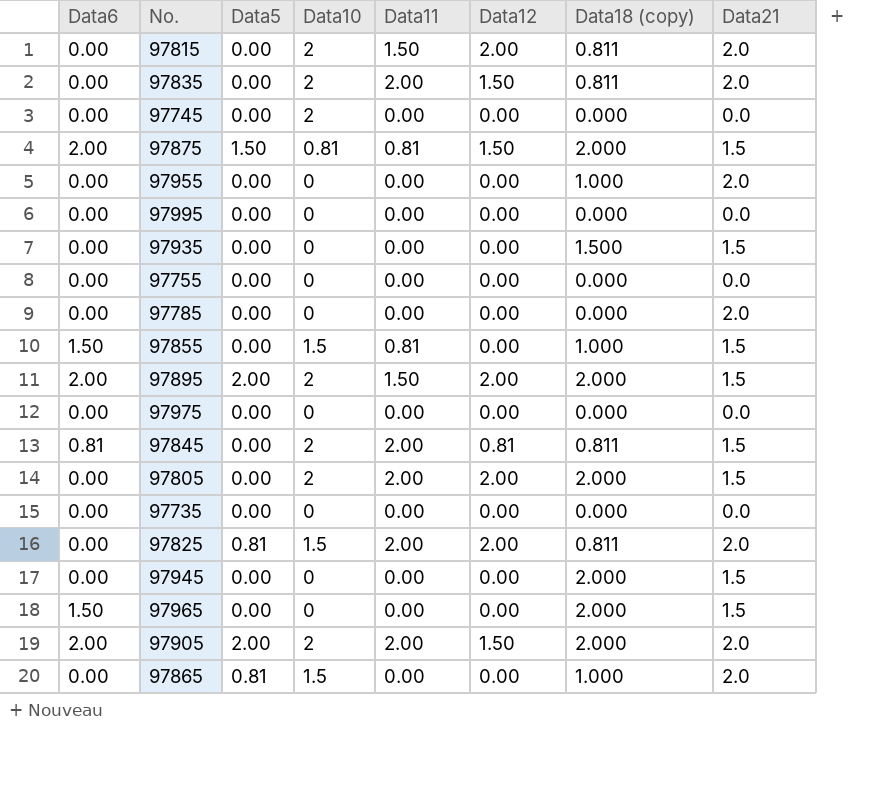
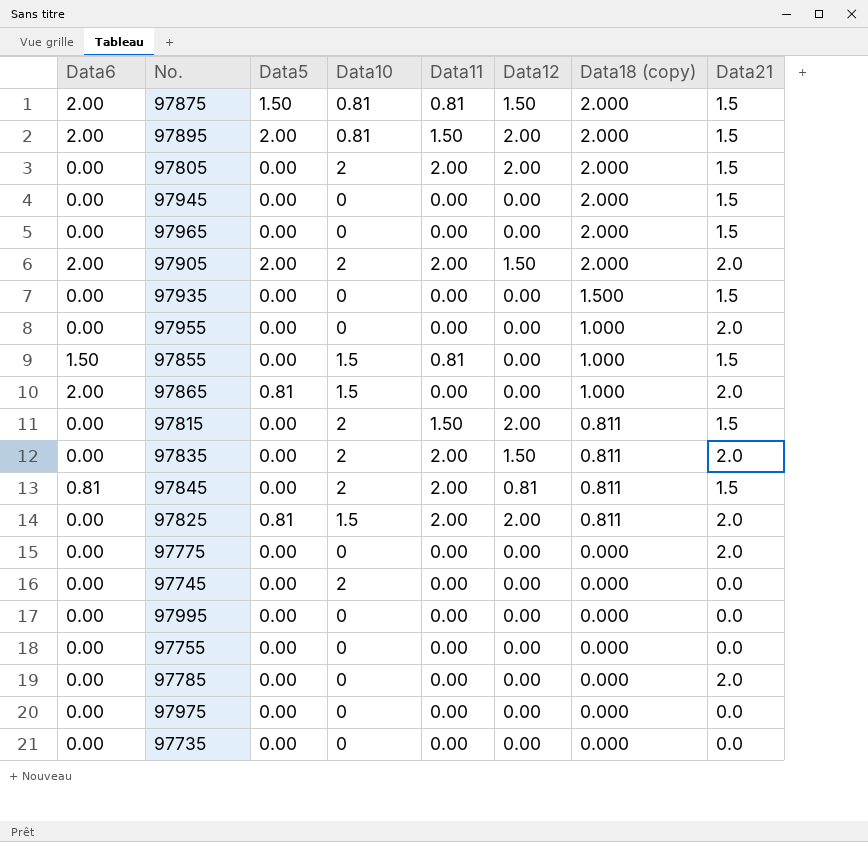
row order: none -> Data18 (copy) descending
97895 | Data10: 2 -> 0.81
97965 | Data6: 1.50 -> 0.00
97865 | Data6: 0.00 -> 2.00
97815 | Data21: 2.0 -> 1.5
row 97775: none -> 0.00 | 0.00 | 0 | 0.00 | 0.00 | 0.000 | 2.0

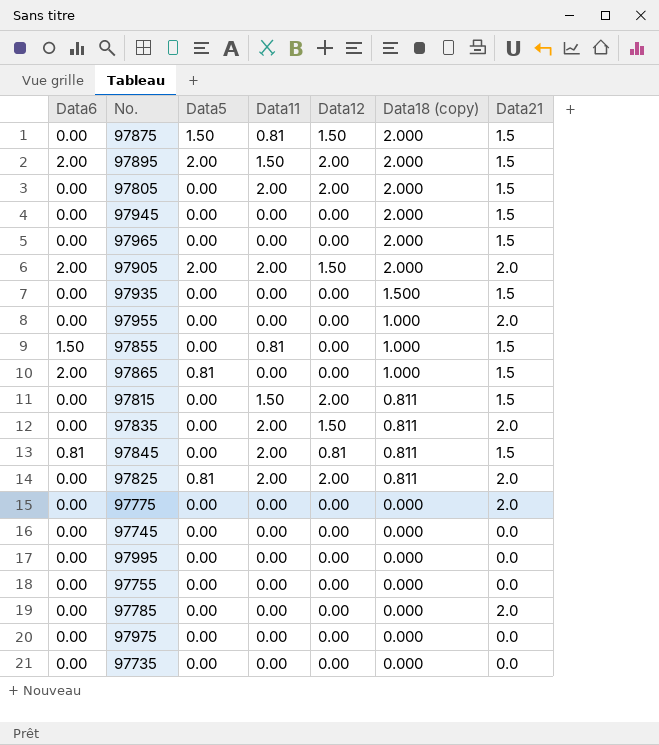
column Data10 | position: 4 -> none
97875 | Data6: 2.00 -> 0.00
97865 | Data21: 2.0 -> 1.5

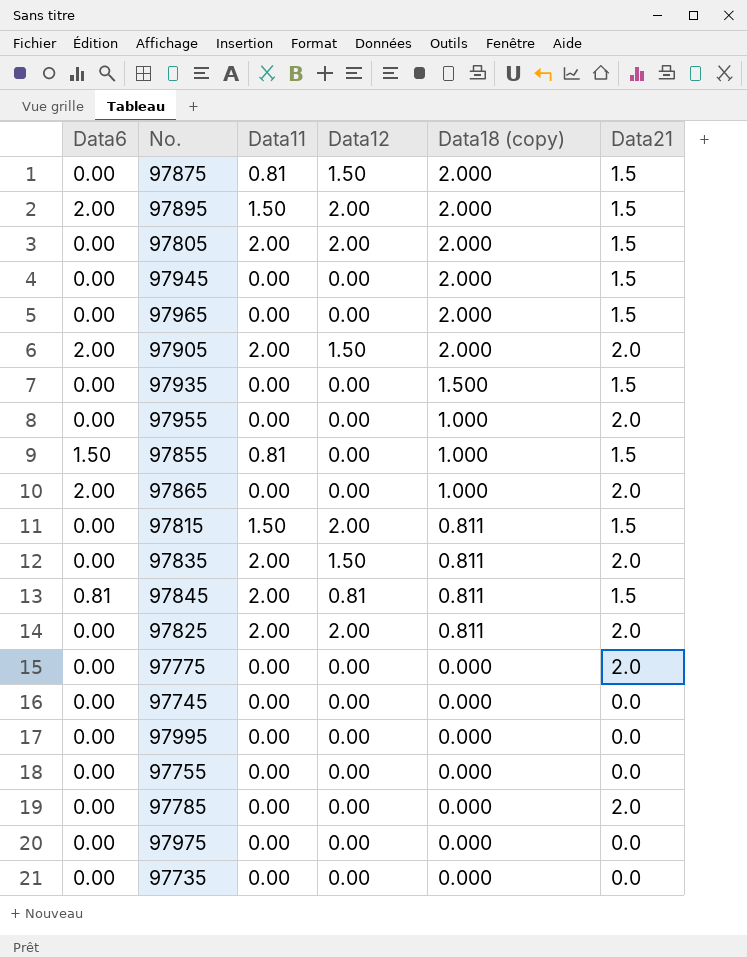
column Data5 | position: 3 -> none
97865 | Data21: 1.5 -> 2.0

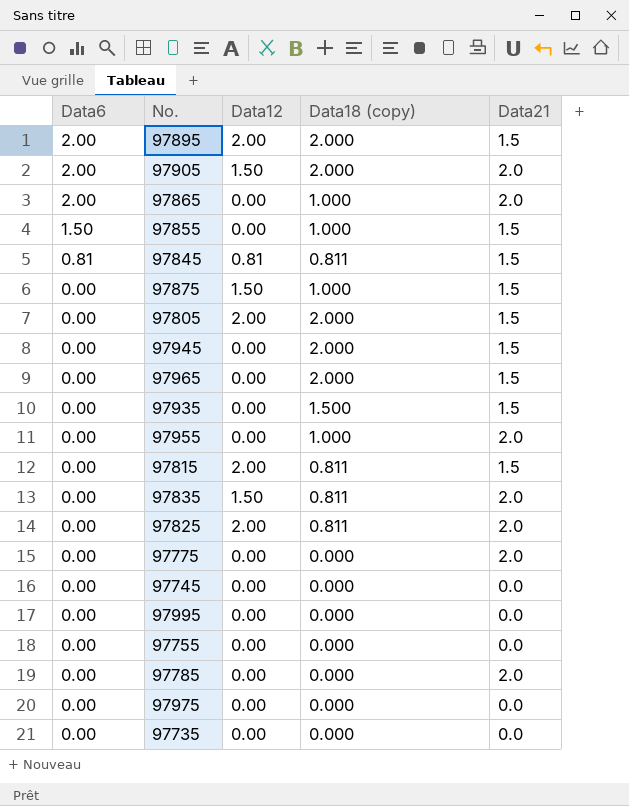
row order: Data18 (copy) descending -> Data6 descending
column Data11 | position: 3 -> none
97875 | Data18 (copy): 2.000 -> 1.000

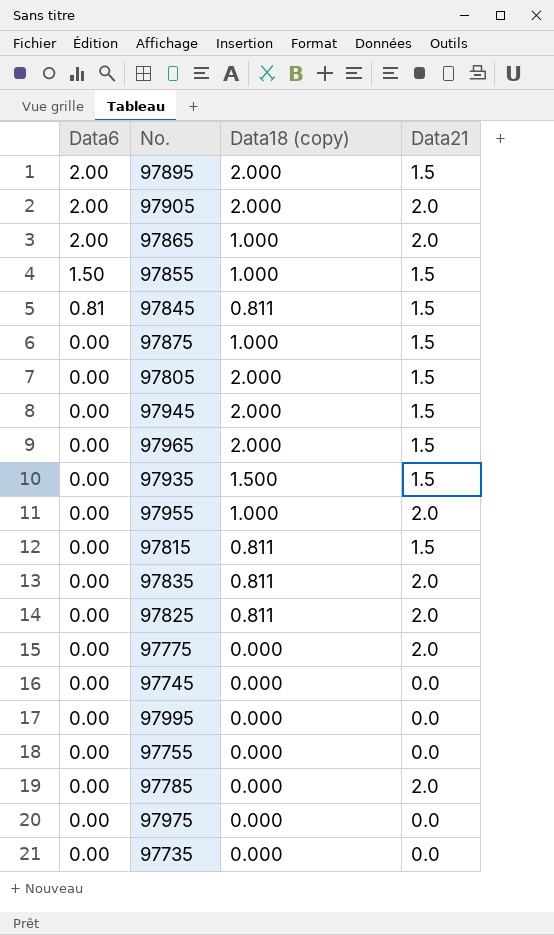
column Data12 | position: 3 -> none

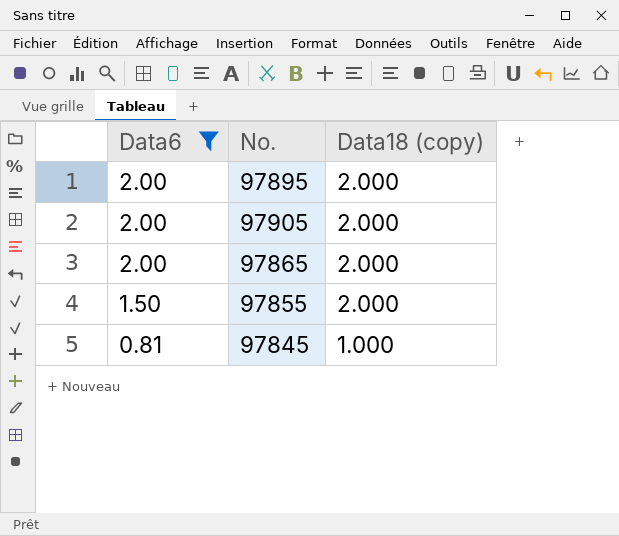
filter: none -> Data6 != 0.00
column Data21 | position: 4 -> none
97865 | Data18 (copy): 1.000 -> 2.000
97855 | Data18 (copy): 1.000 -> 2.000
97845 | Data18 (copy): 0.811 -> 1.000

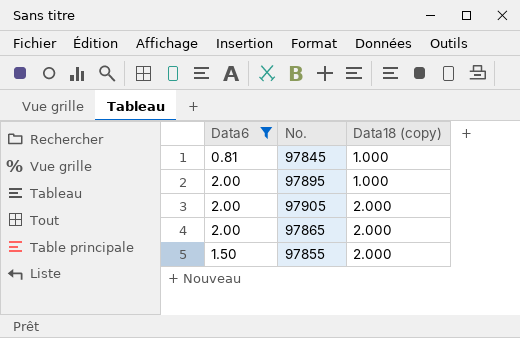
row order: Data6 descending -> Data18 (copy) ascending
97895 | Data18 (copy): 2.000 -> 1.000

